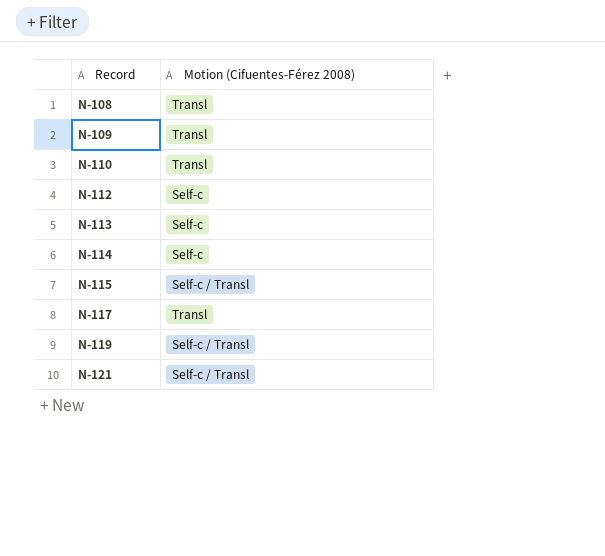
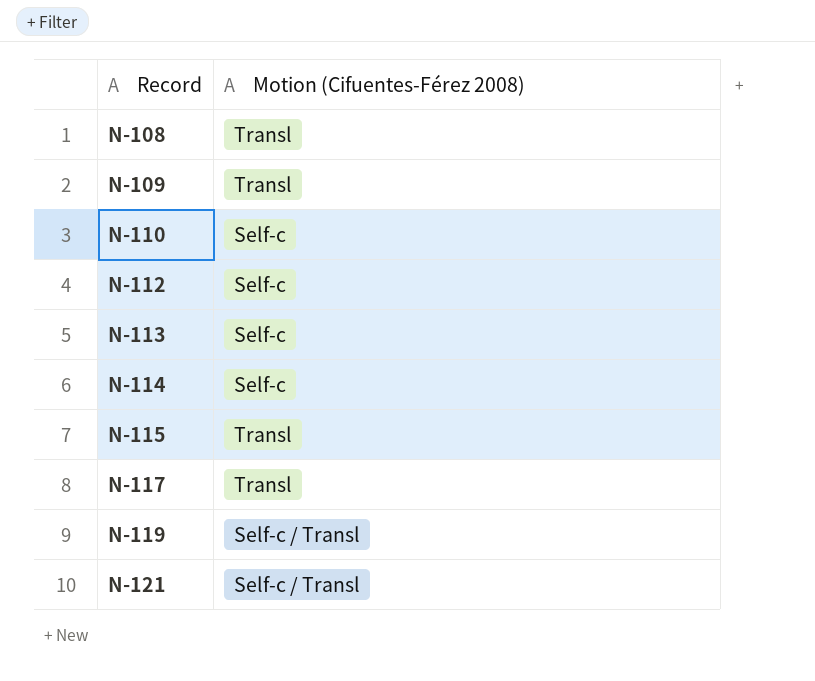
N-110 | Motion (Cifuentes-Férez 2008): Transl -> Self-c
N-115 | Motion (Cifuentes-Férez 2008): Self-c / Transl -> Transl

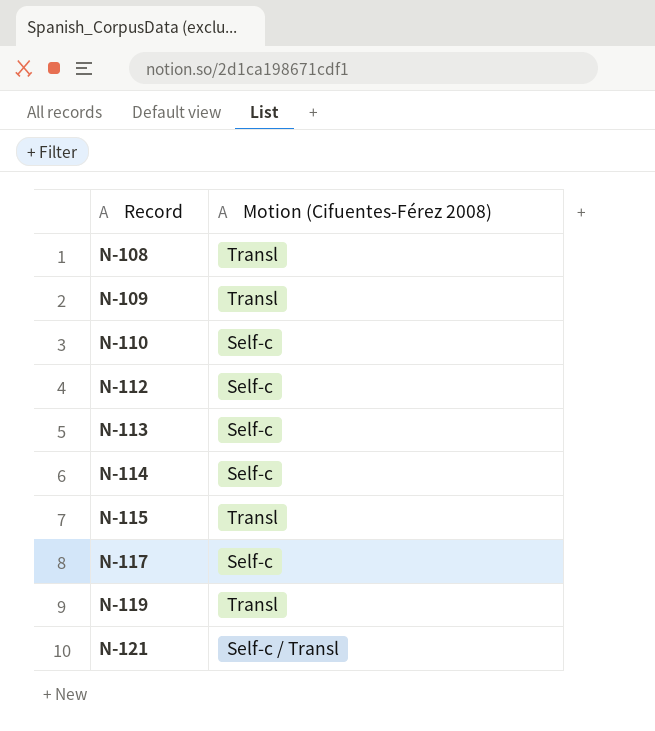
N-117 | Motion (Cifuentes-Férez 2008): Transl -> Self-c
N-119 | Motion (Cifuentes-Férez 2008): Self-c / Transl -> Transl

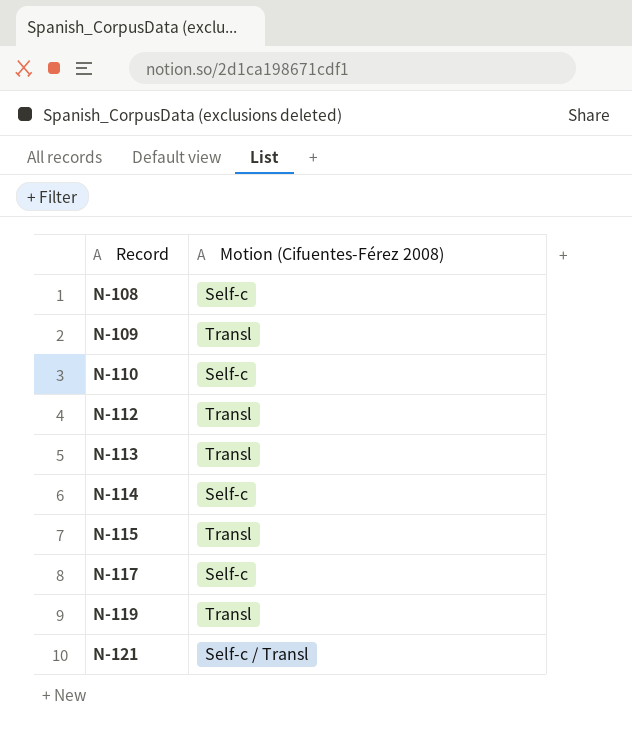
N-108 | Motion (Cifuentes-Férez 2008): Transl -> Self-c
N-112 | Motion (Cifuentes-Férez 2008): Self-c -> Transl
N-113 | Motion (Cifuentes-Férez 2008): Self-c -> Transl

